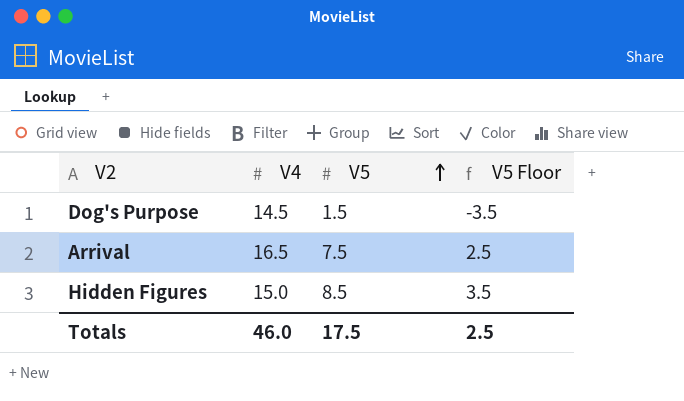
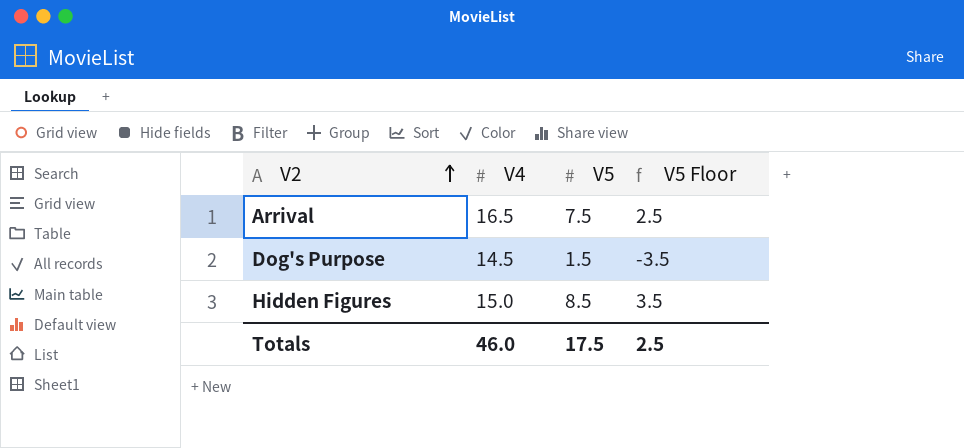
row order: V5 ascending -> V2 ascending

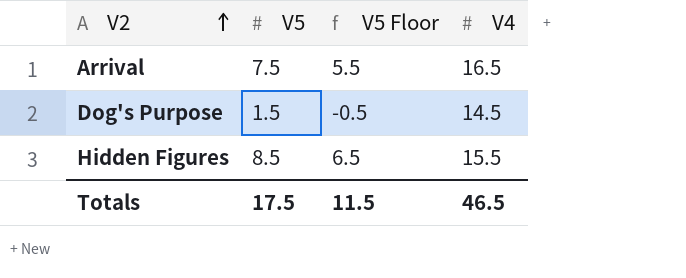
column V5 Floor | formula: [V5] - 5 -> [V5] - 2
column V4 | position: 2 -> 4
Hidden Figures | V4: 15.0 -> 15.5
Totals | V5 Floor: 2.5 -> 11.5
Totals | V4: 46.0 -> 46.5

